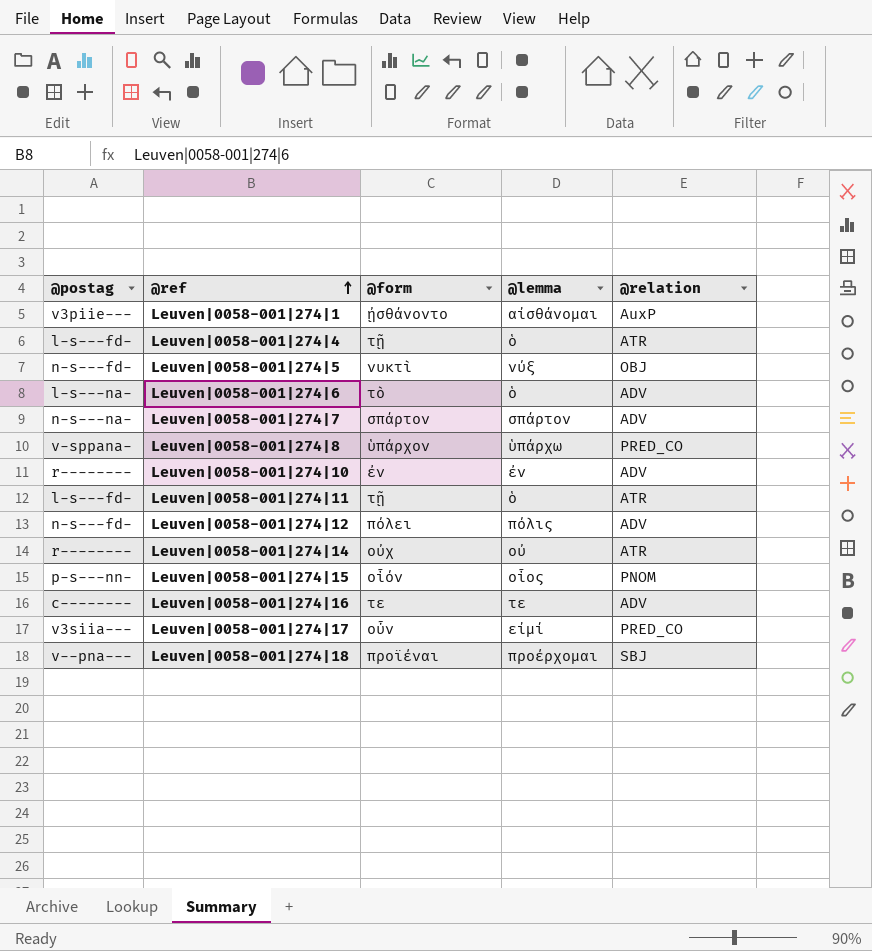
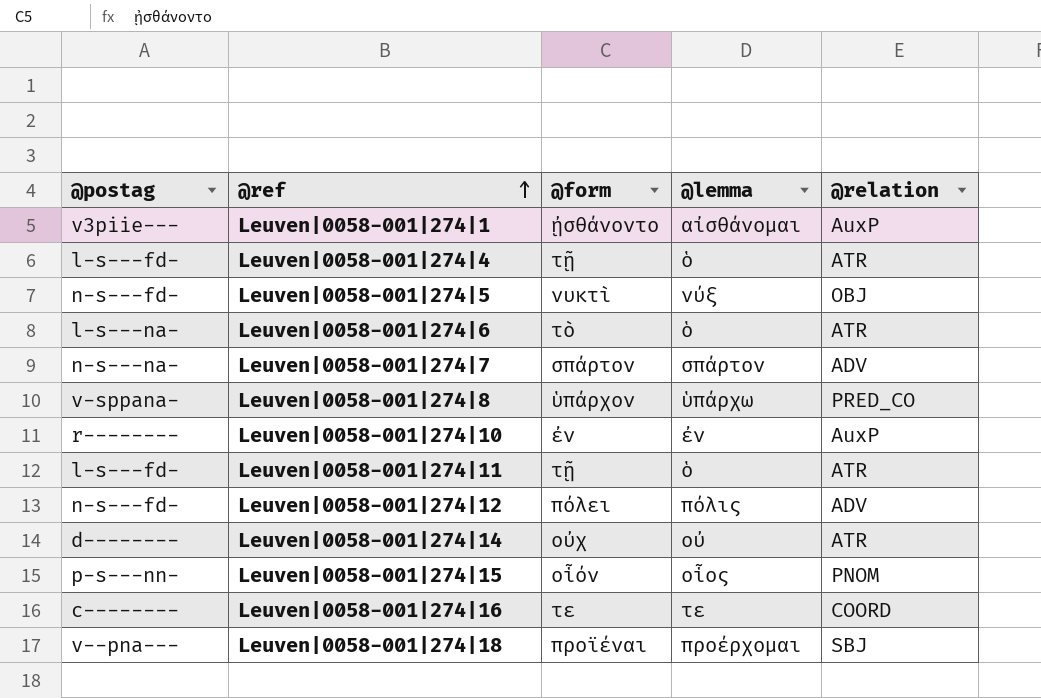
row Leuven|0058-001|274|17: v3siia--- | οὖν | εἰμί | PRED_CO -> none
Leuven|0058-001|274|6 | @relation: ADV -> ATR
Leuven|0058-001|274|10 | @relation: ADV -> AuxP
Leuven|0058-001|274|14 | @postag: r-------- -> d--------
Leuven|0058-001|274|16 | @relation: ADV -> COORD

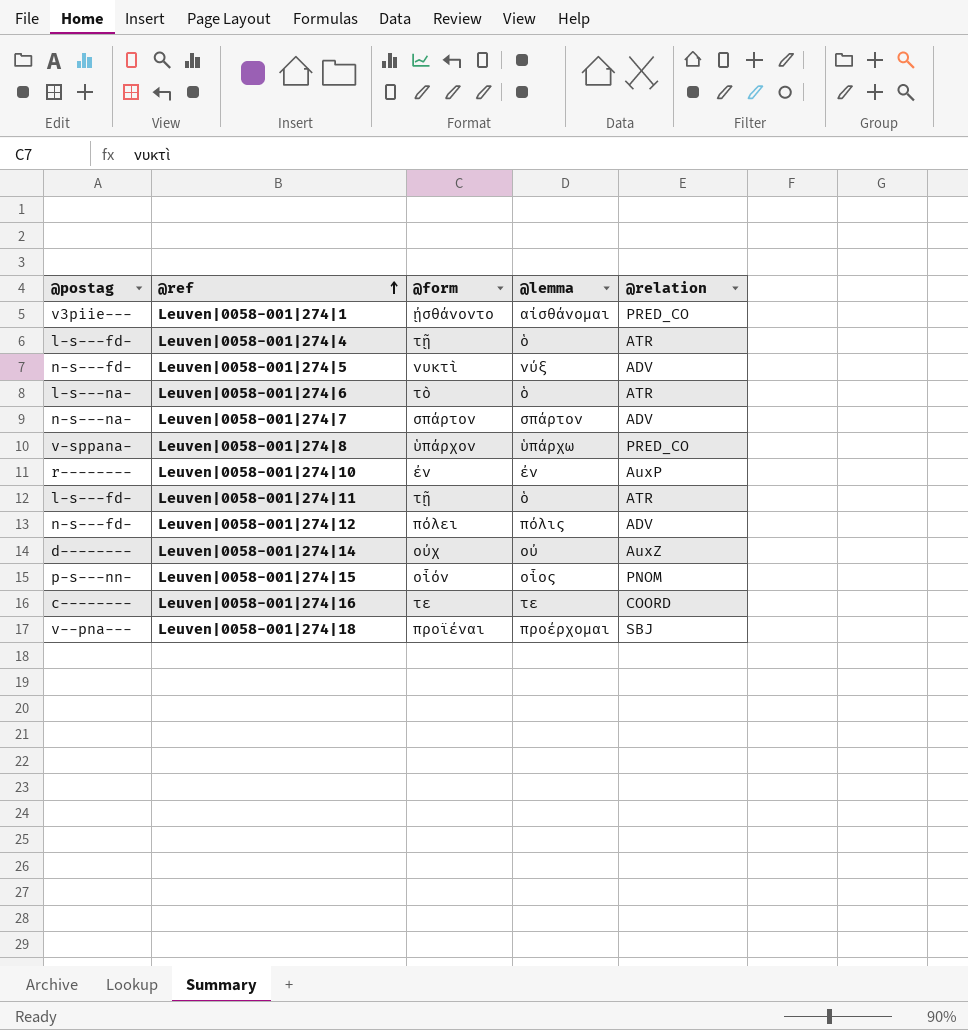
Leuven|0058-001|274|1 | @relation: AuxP -> PRED_CO
Leuven|0058-001|274|5 | @relation: OBJ -> ADV
Leuven|0058-001|274|14 | @relation: ATR -> AuxZ

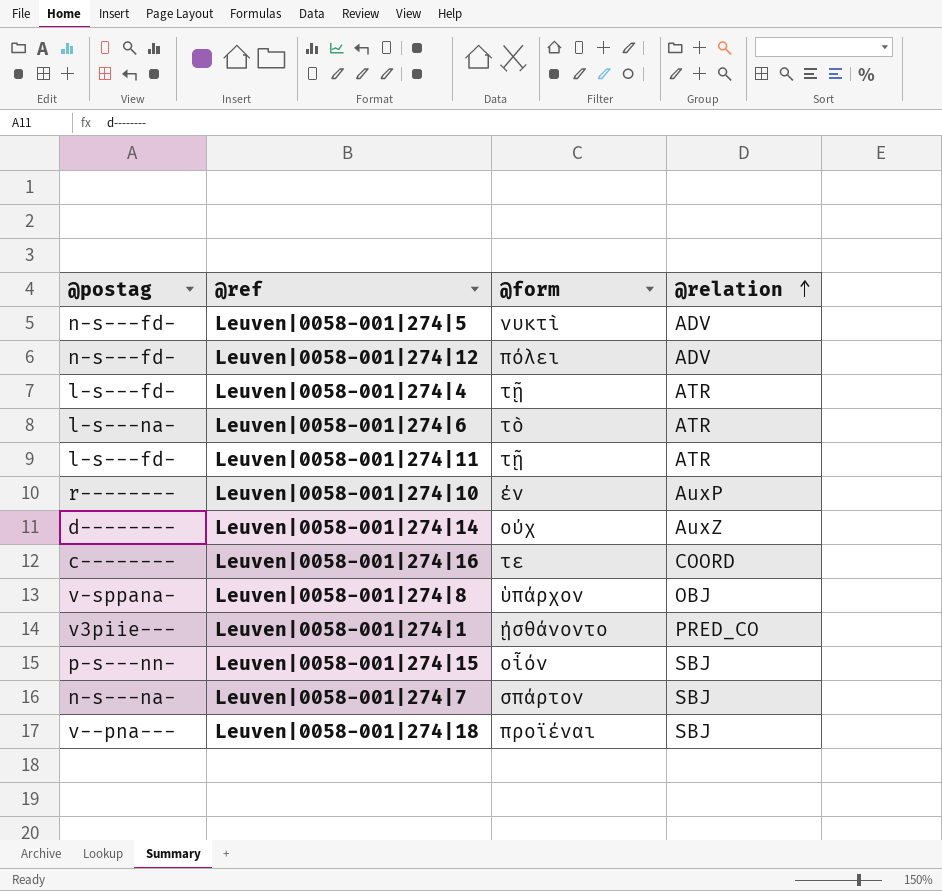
row order: @ref ascending -> @relation ascending
column @lemma | position: 4 -> none
Leuven|0058-001|274|8 | @relation: PRED_CO -> OBJ
Leuven|0058-001|274|15 | @relation: PNOM -> SBJ
Leuven|0058-001|274|7 | @relation: ADV -> SBJ

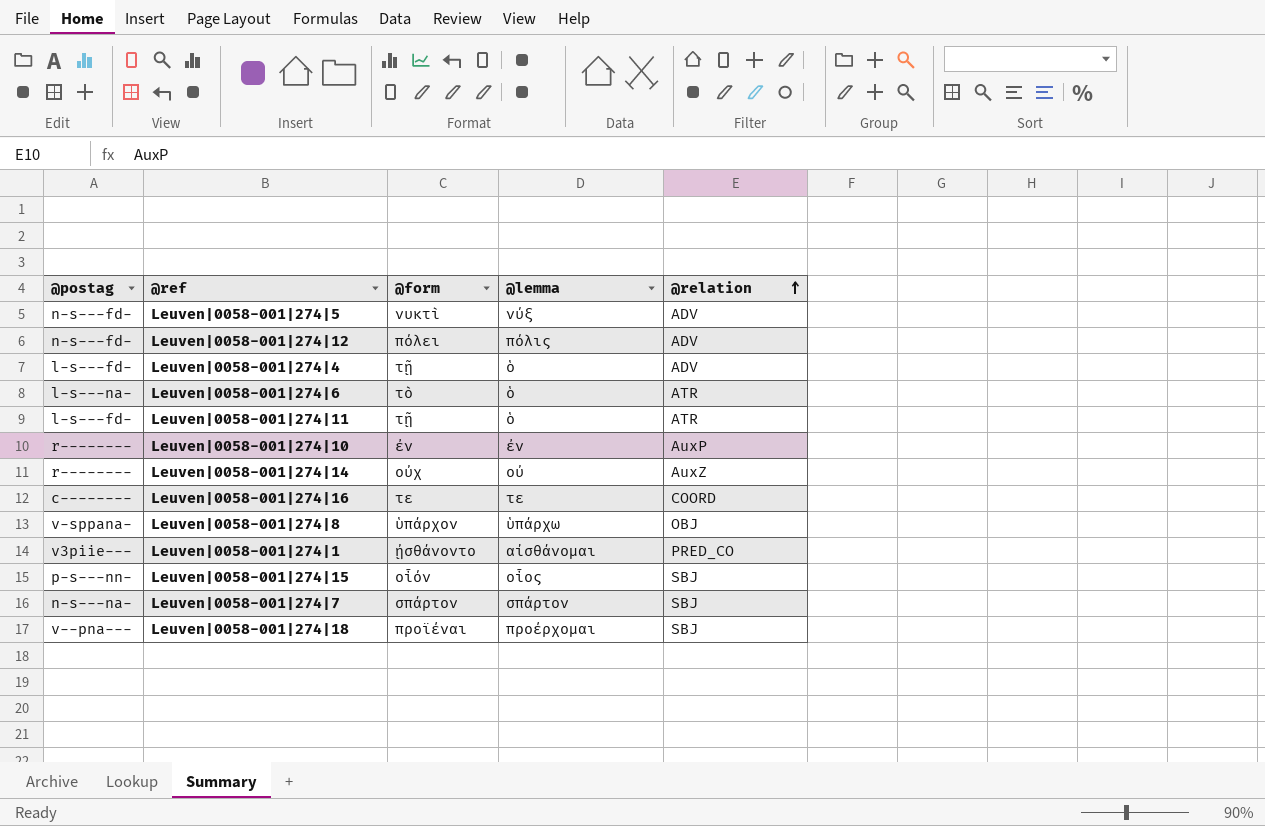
column @lemma | position: none -> 4
Leuven|0058-001|274|4 | @relation: ATR -> ADV
Leuven|0058-001|274|14 | @postag: d-------- -> r--------

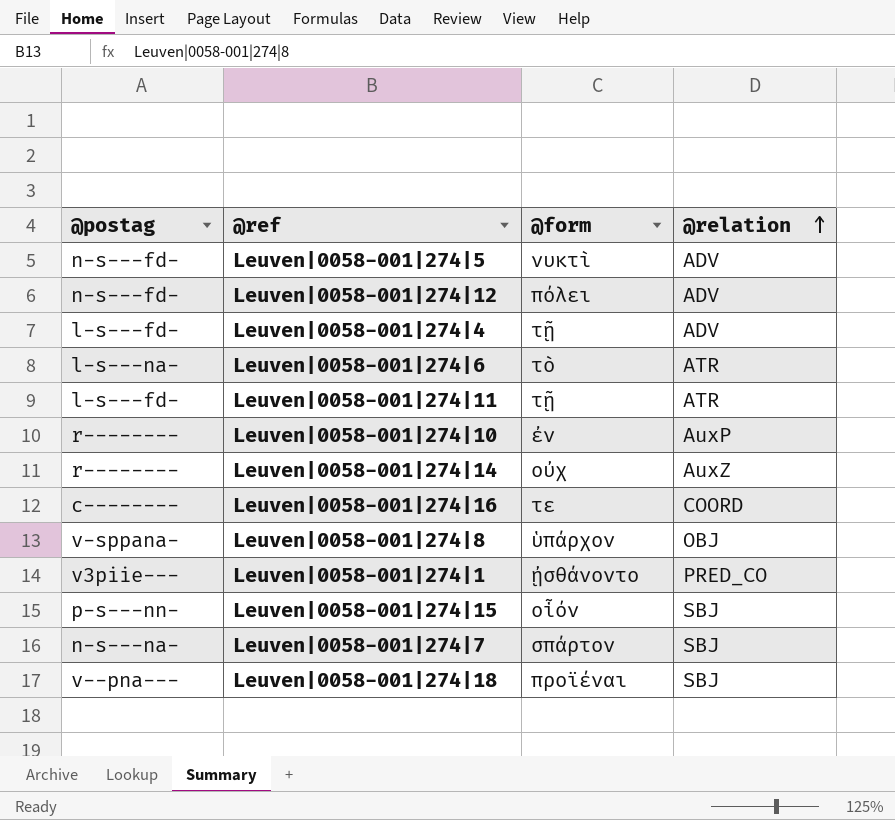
column @lemma | position: 4 -> none

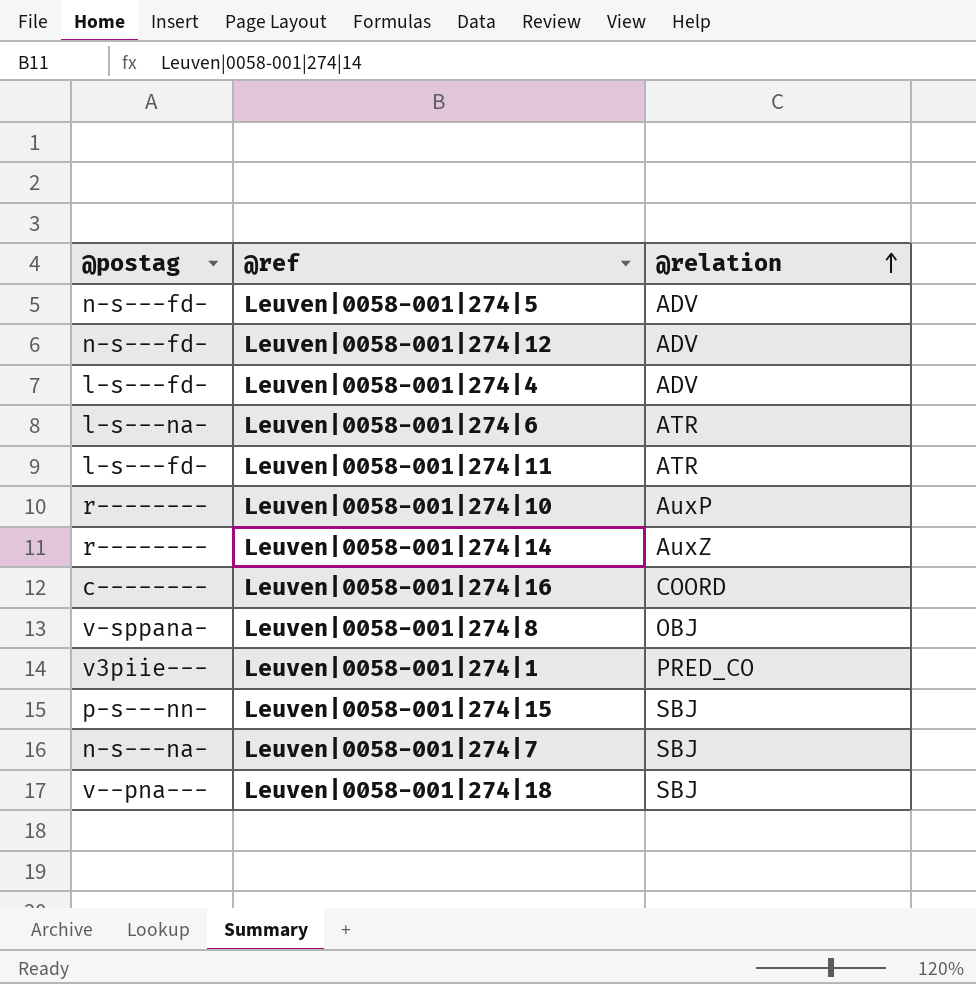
column @form | position: 3 -> none

